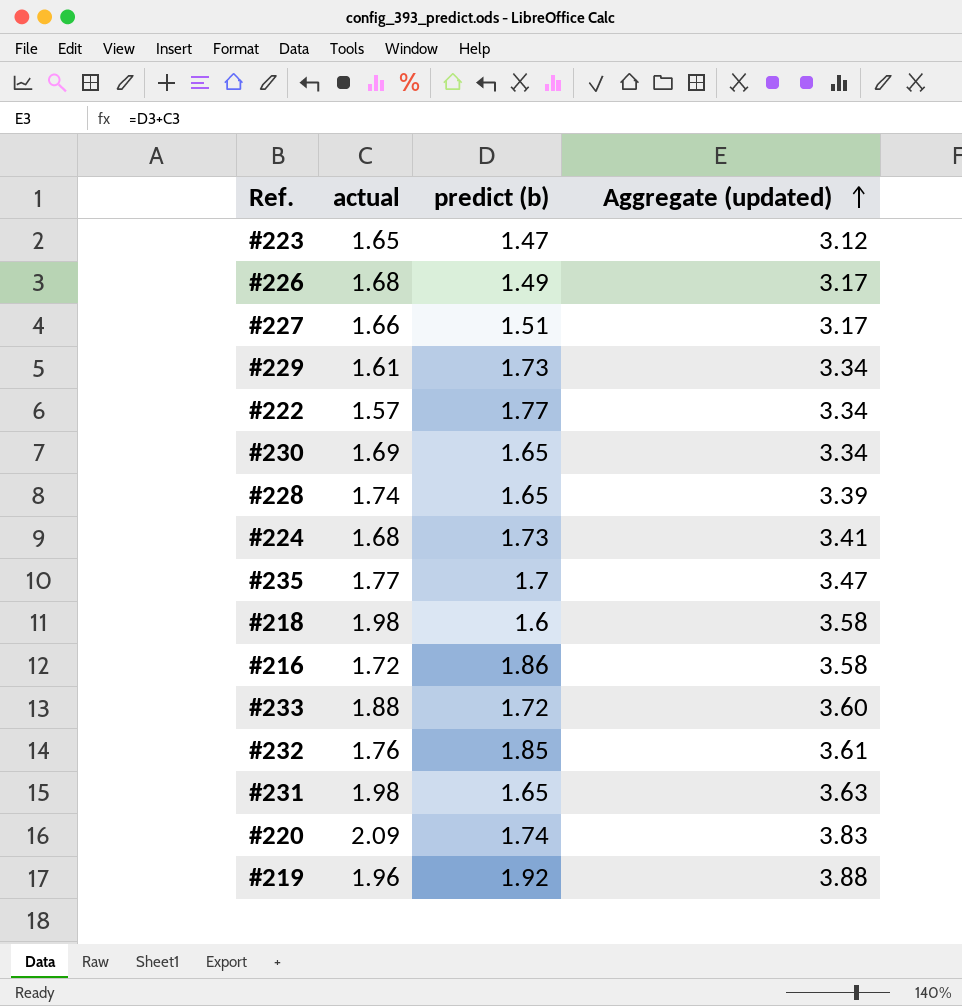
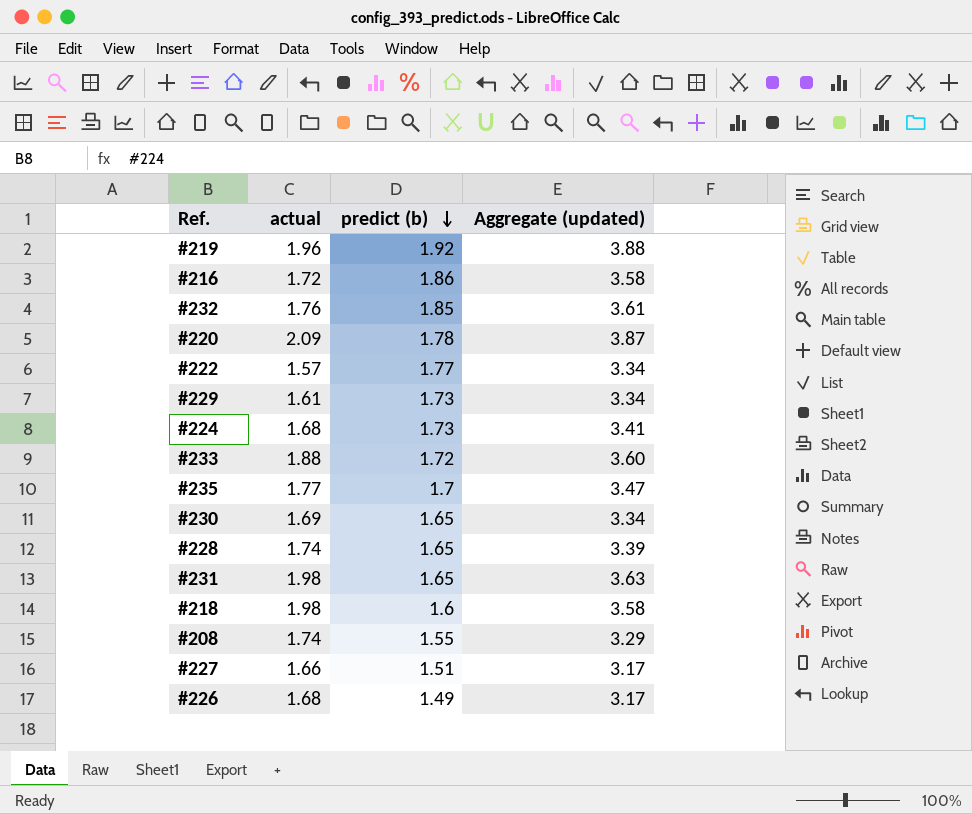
row order: Aggregate (updated) ascending -> predict (b) descending
row #223: 1.65 | 1.47 | 3.12 -> none
#220 | predict (b): 1.74 -> 1.78
#220 | Aggregate (updated): 3.83 -> 3.87
row #208: none -> 1.74 | 1.55 | 3.29

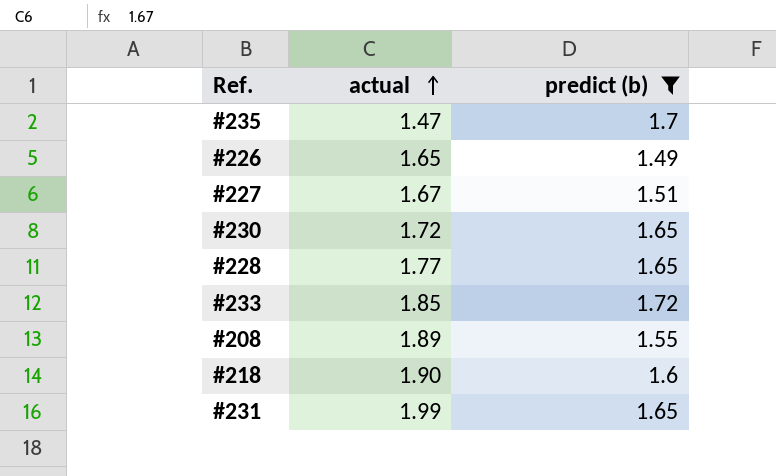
filter: none -> predict (b) <= 1.72
row order: predict (b) descending -> actual ascending
column Aggregate (updated) | formula: [actual] + [predict (b)] -> none
#235 | actual: 1.77 -> 1.47
#226 | actual: 1.68 -> 1.65
#227 | actual: 1.66 -> 1.67
#230 | actual: 1.69 -> 1.72
#228 | actual: 1.74 -> 1.77
#233 | actual: 1.88 -> 1.85
#208 | actual: 1.74 -> 1.89
#218 | actual: 1.98 -> 1.90
#231 | actual: 1.98 -> 1.99

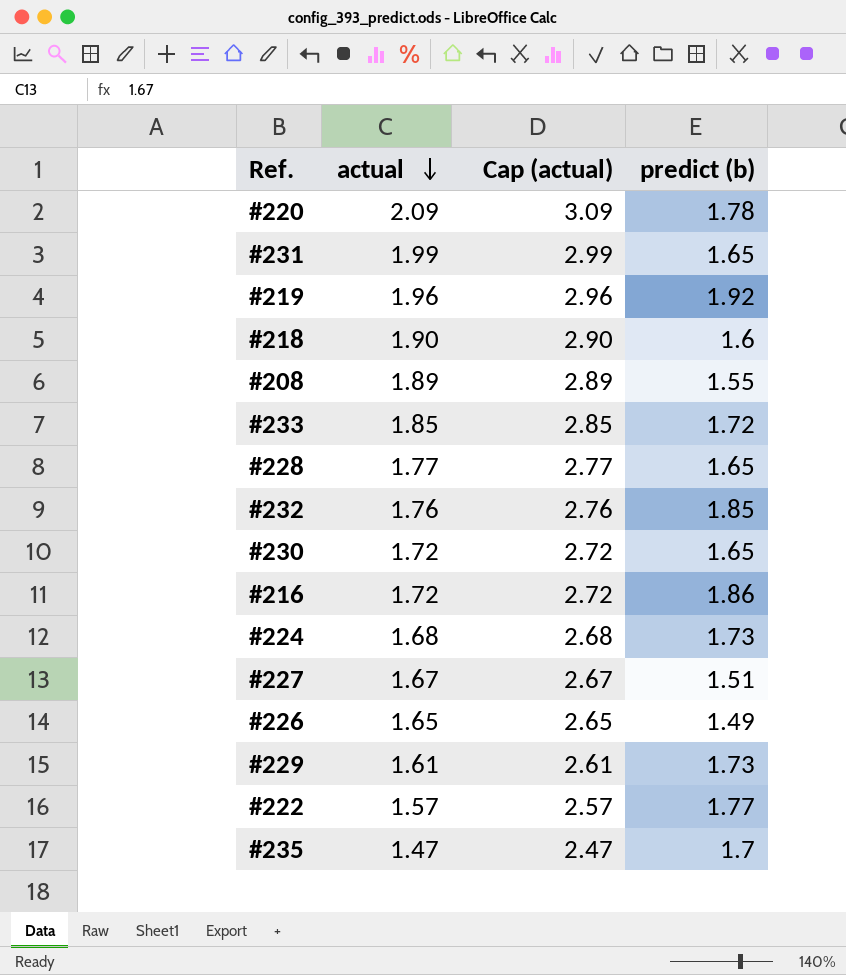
filter: predict (b) <= 1.72 -> none
row order: actual ascending -> actual descending
column Cap (actual) | formula: none -> [actual] + 1

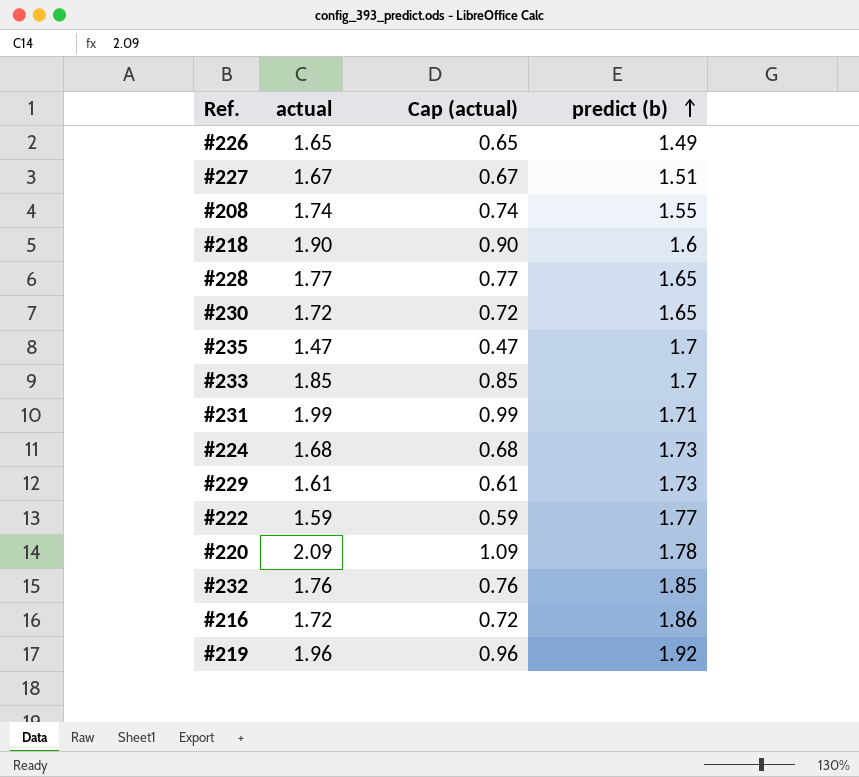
row order: actual descending -> predict (b) ascending
column Cap (actual) | formula: [actual] + 1 -> [actual] - 1
#208 | actual: 1.89 -> 1.74
#233 | predict (b): 1.72 -> 1.7
#231 | predict (b): 1.65 -> 1.71
#222 | actual: 1.57 -> 1.59

